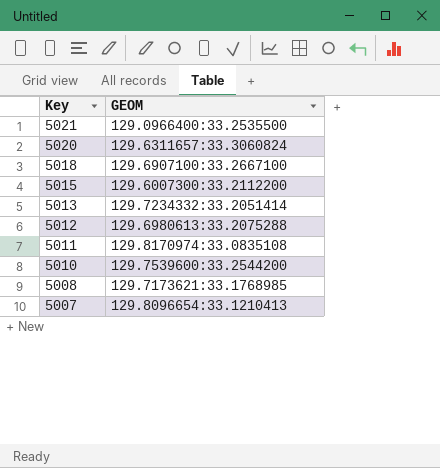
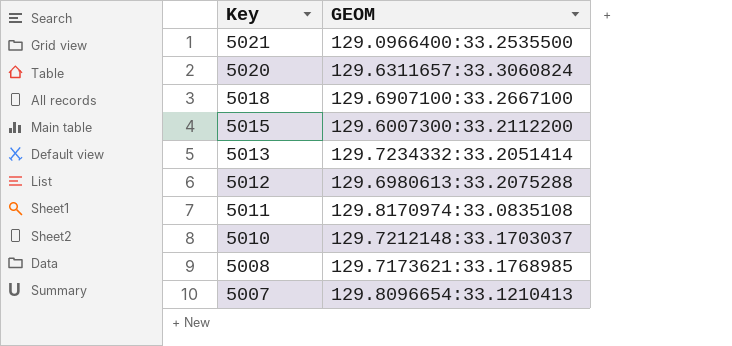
5010 | GEOM: 129.7539600:33.2544200 -> 129.7212148:33.1703037

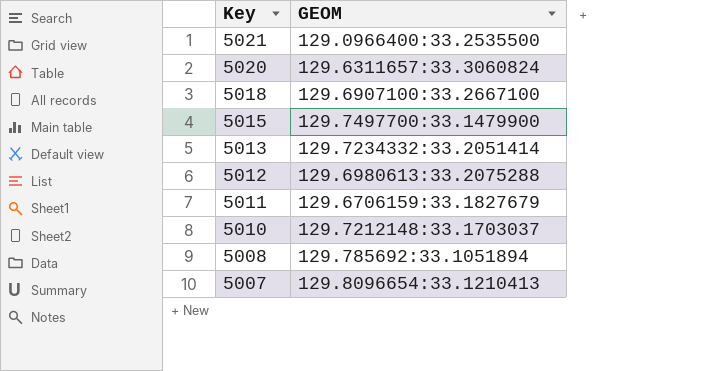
5015 | GEOM: 129.6007300:33.2112200 -> 129.7497700:33.1479900
5011 | GEOM: 129.8170974:33.0835108 -> 129.6706159:33.1827679
5008 | GEOM: 129.7173621:33.1768985 -> 129.785692:33.1051894

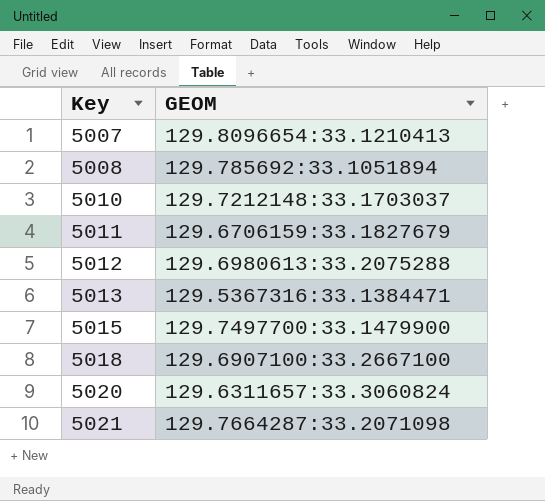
row order: Key descending -> Key ascending
5013 | GEOM: 129.7234332:33.2051414 -> 129.5367316:33.1384471
5021 | GEOM: 129.0966400:33.2535500 -> 129.7664287:33.2071098

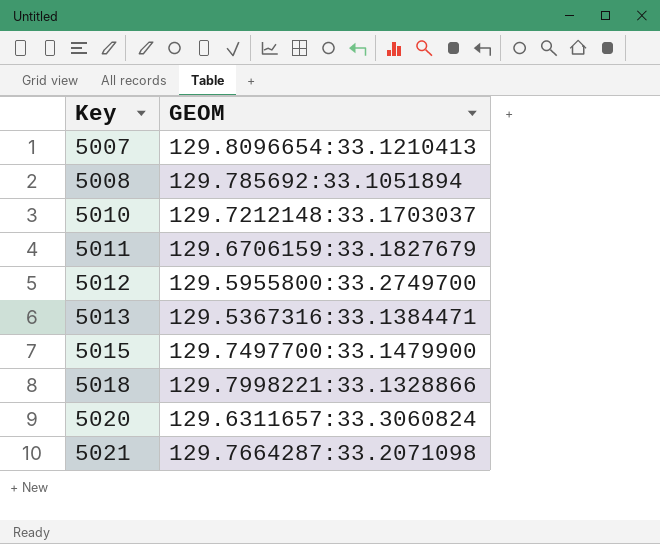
5012 | GEOM: 129.6980613:33.2075288 -> 129.5955800:33.2749700
5018 | GEOM: 129.6907100:33.2667100 -> 129.7998221:33.1328866

